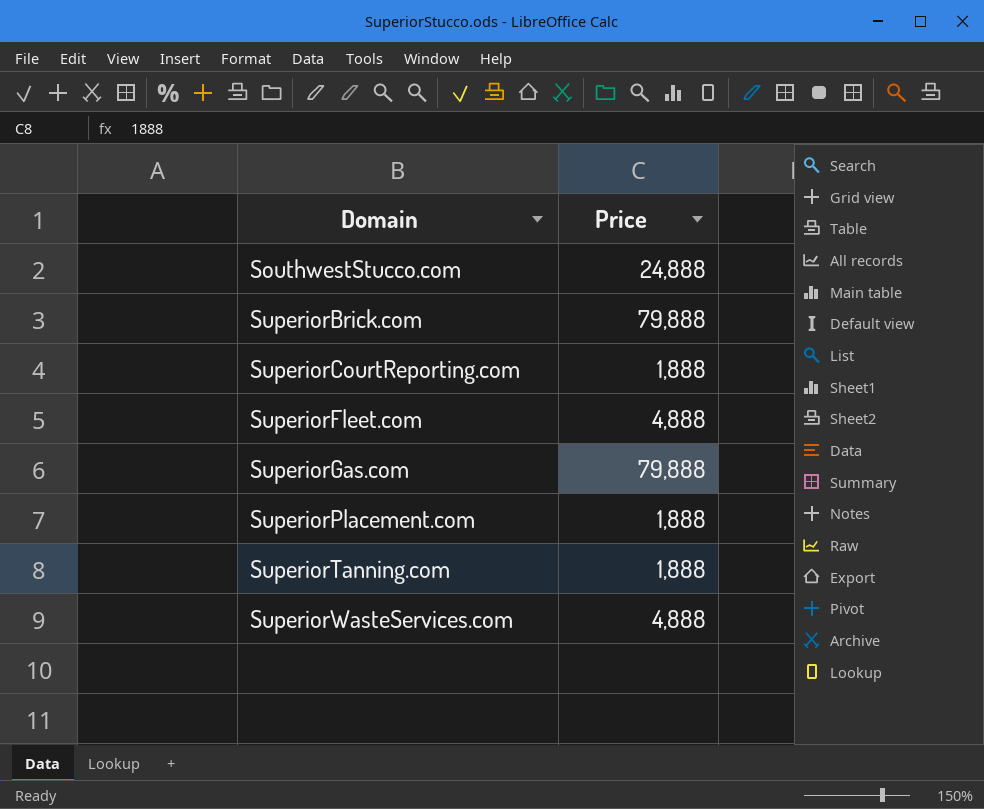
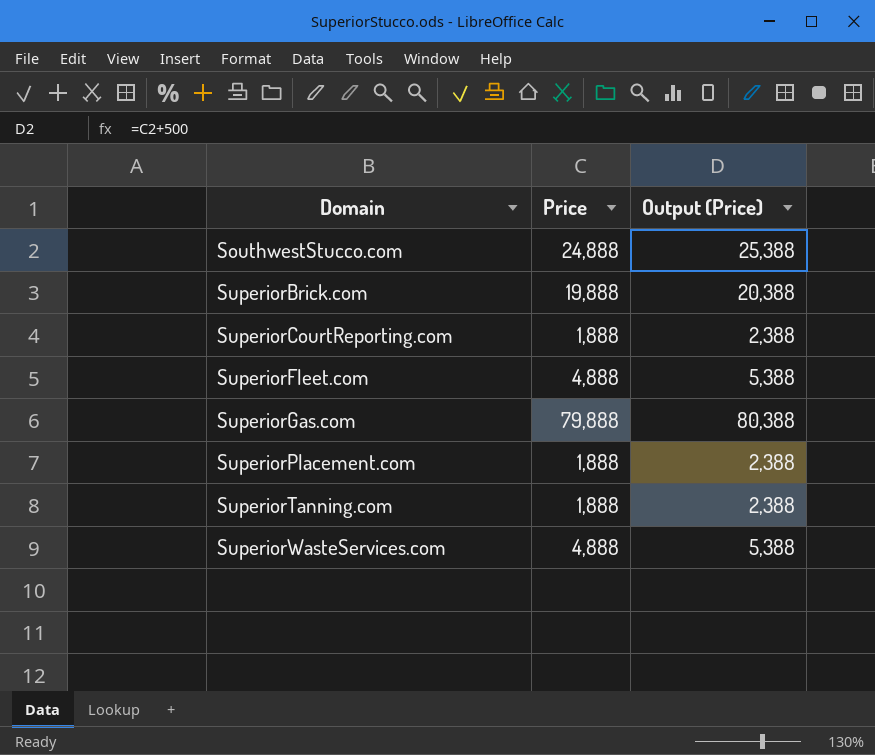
column Output (Price) | formula: none -> [Price] + 500
SuperiorBrick.com | Price: 79,888 -> 19,888

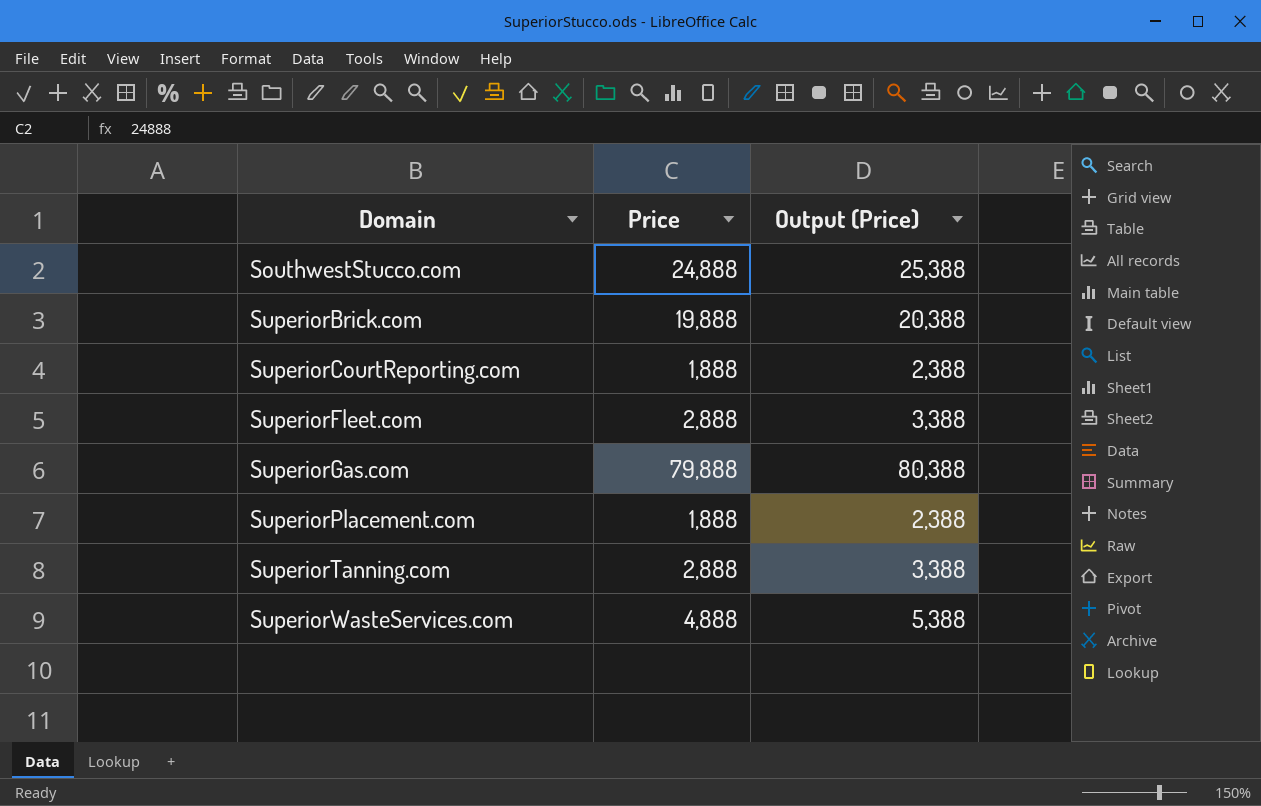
SuperiorFleet.com | Price: 4,888 -> 2,888
SuperiorFleet.com | Output (Price): 5,388 -> 3,388
SuperiorTanning.com | Price: 1,888 -> 2,888
SuperiorTanning.com | Output (Price): 2,388 -> 3,388

